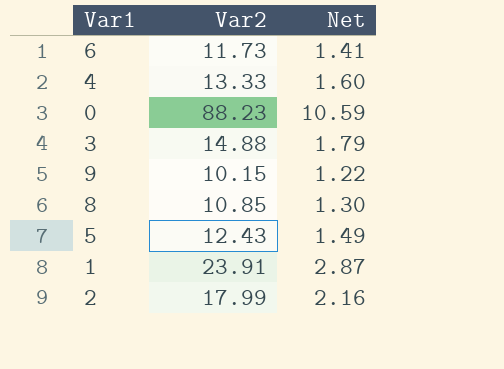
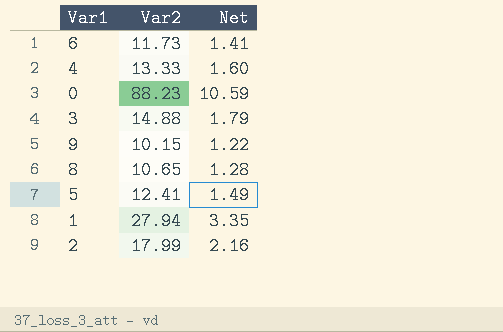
8 | Var2: 10.85 -> 10.65
8 | Net: 1.30 -> 1.28
5 | Var2: 12.43 -> 12.41
1 | Var2: 23.91 -> 27.94
1 | Net: 2.87 -> 3.35

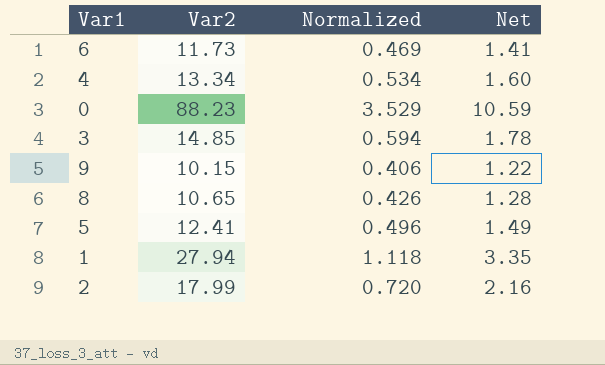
column Normalized | formula: none -> [Var2] * 0.04
4 | Var2: 13.33 -> 13.34
3 | Var2: 14.88 -> 14.85
3 | Net: 1.79 -> 1.78

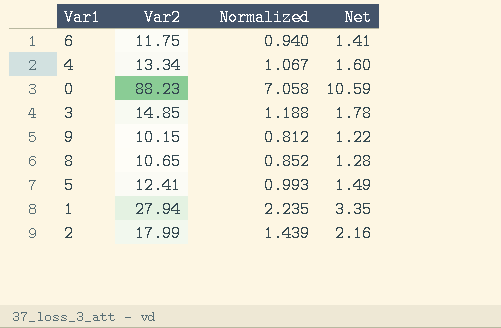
column Normalized | formula: [Var2] * 0.04 -> [Var2] * 0.08
6 | Var2: 11.73 -> 11.75

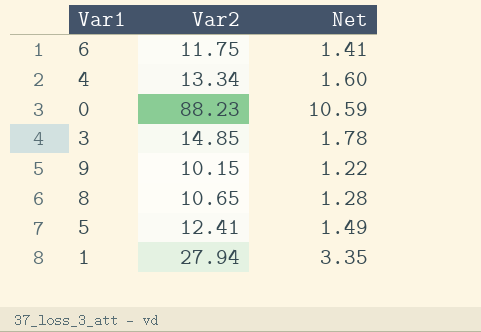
column Normalized | formula: [Var2] * 0.08 -> none
row 2: 17.99 | 1.439 | 2.16 -> none

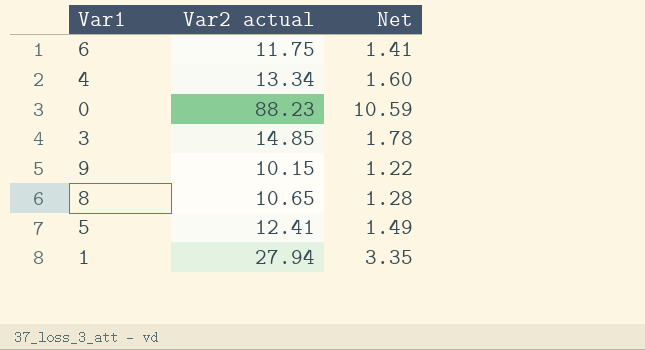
column name: Var2 -> Var2 actual

